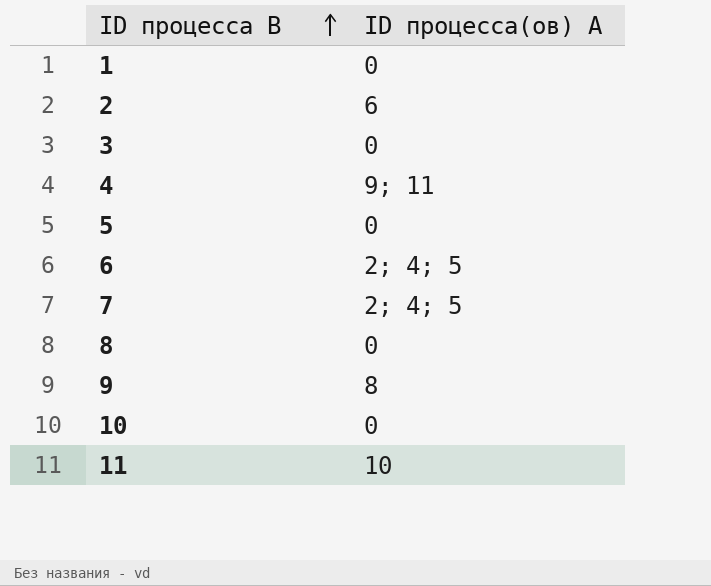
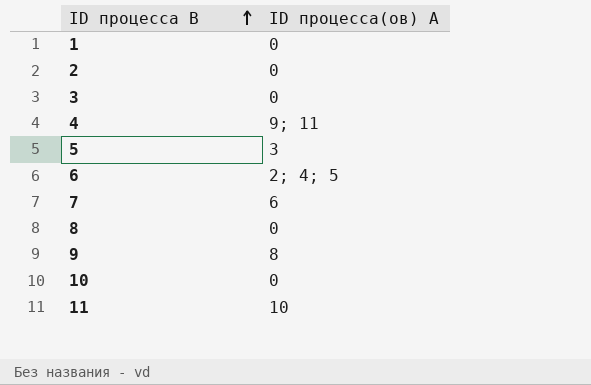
2 | ID процесса(ов) A: 6 -> 0
5 | ID процесса(ов) A: 0 -> 3
7 | ID процесса(ов) A: 2; 4; 5 -> 6

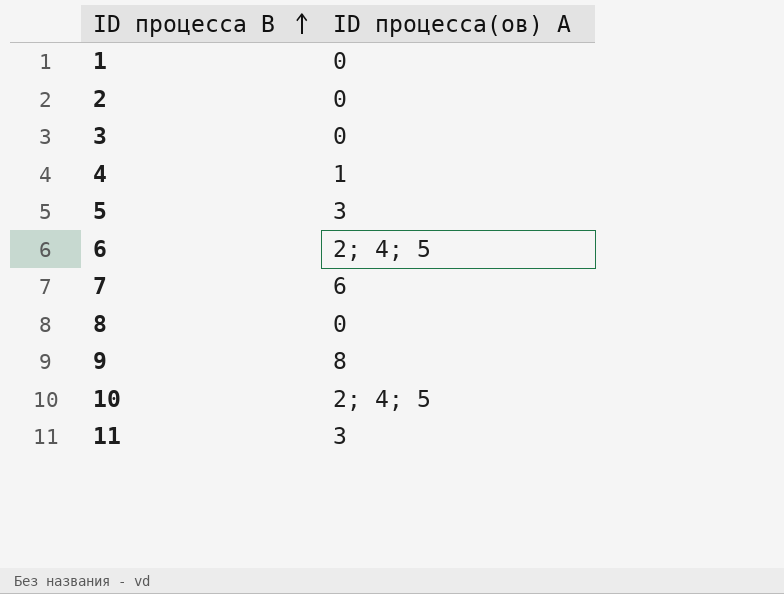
4 | ID процесса(ов) A: 9; 11 -> 1
10 | ID процесса(ов) A: 0 -> 2; 4; 5
11 | ID процесса(ов) A: 10 -> 3

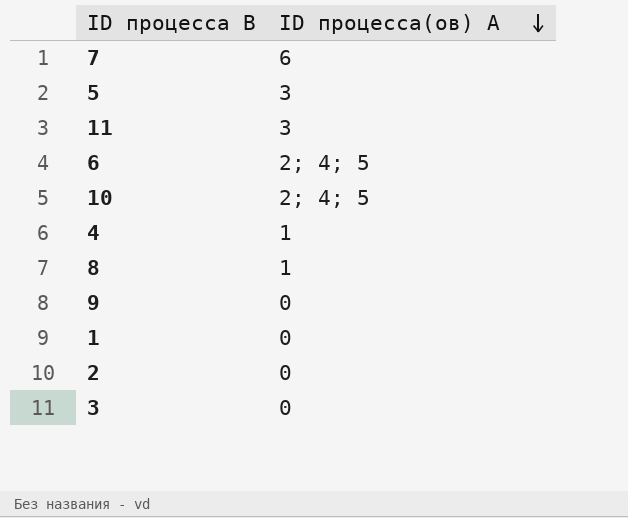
row order: ID процесса B ascending -> ID процесса(ов) A descending
8 | ID процесса(ов) A: 0 -> 1
9 | ID процесса(ов) A: 8 -> 0

